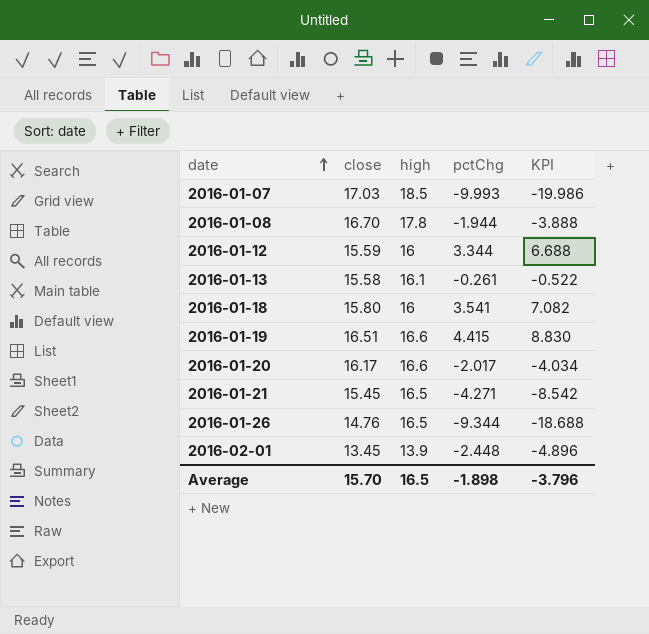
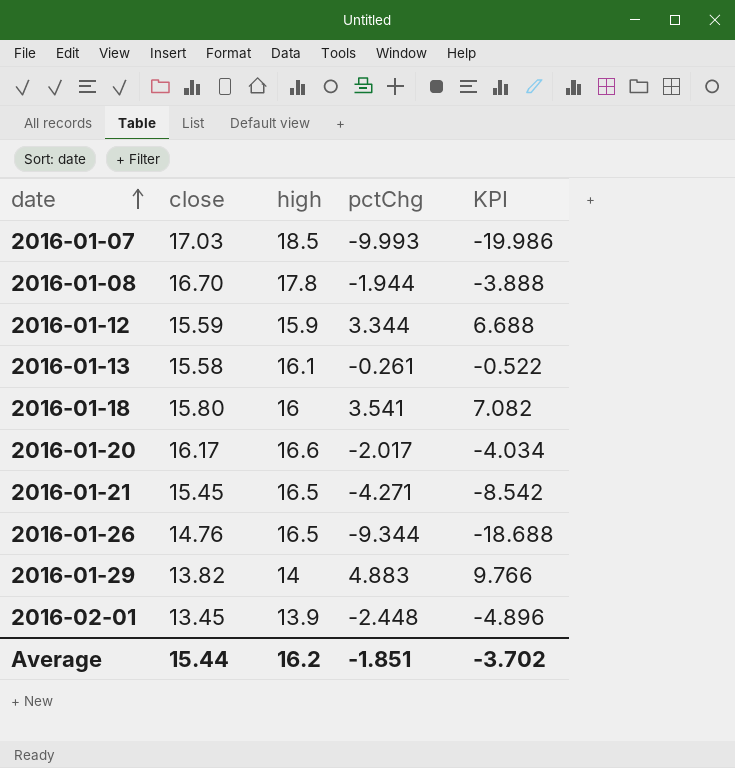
row 2016-01-19: 16.51 | 16.6 | 4.415 | 8.830 -> none
2016-01-12 | high: 16 -> 15.9
row 2016-01-29: none -> 13.82 | 14 | 4.883 | 9.766
Average | close: 15.70 -> 15.44
Average | high: 16.5 -> 16.2
Average | pctChg: -1.898 -> -1.851
Average | KPI: -3.796 -> -3.702

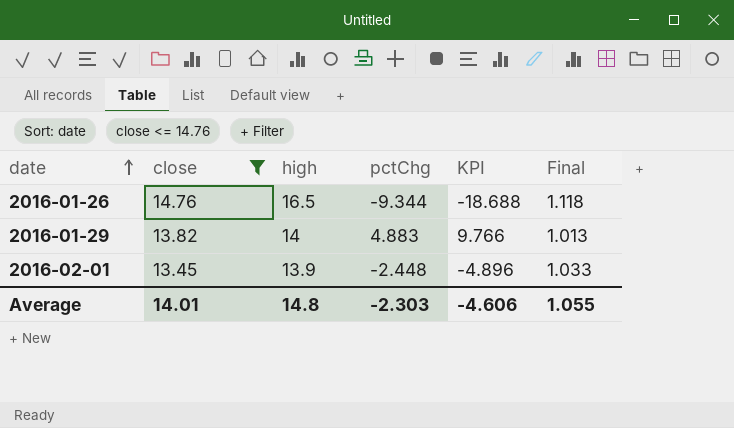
filter: none -> close <= 14.76
column Final | formula: none -> [high] / [close]
Average | close: 15.44 -> 14.01
Average | high: 16.2 -> 14.8
Average | pctChg: -1.851 -> -2.303
Average | KPI: -3.702 -> -4.606

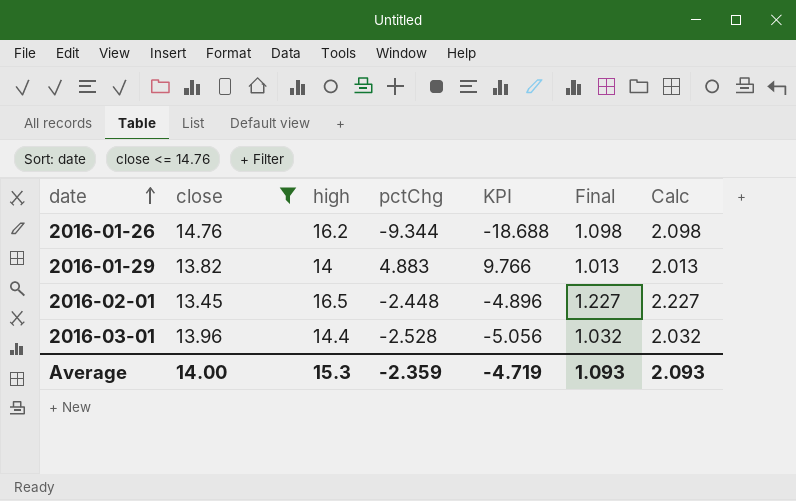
column Calc | formula: none -> [Final] + 1
2016-01-26 | high: 16.5 -> 16.2
2016-01-26 | Final: 1.118 -> 1.098
2016-02-01 | high: 13.9 -> 16.5
2016-02-01 | Final: 1.033 -> 1.227
row 2016-03-01: none -> 13.96 | 14.4 | -2.528 | -5.056 | 1.032 | 2.032
Average | close: 14.01 -> 14.00
Average | high: 14.8 -> 15.3
Average | pctChg: -2.303 -> -2.359
Average | KPI: -4.606 -> -4.719
Average | Final: 1.055 -> 1.093

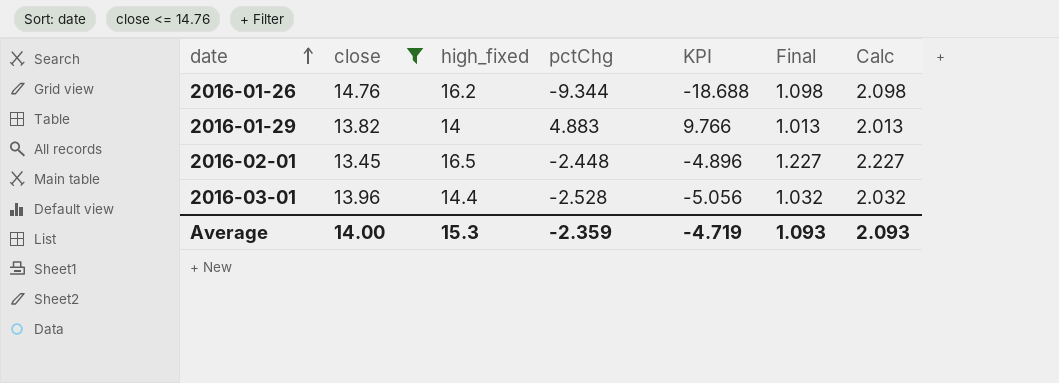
column name: high -> high_fixed

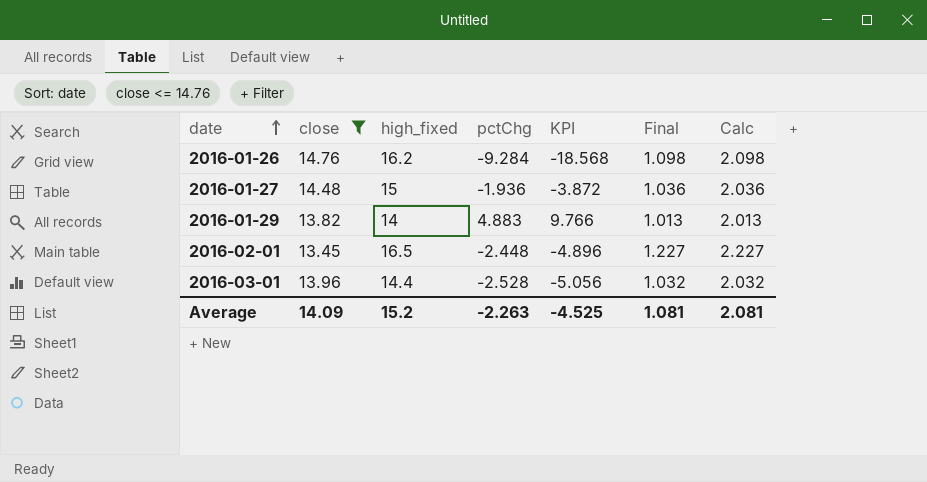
2016-01-26 | pctChg: -9.344 -> -9.284
2016-01-26 | KPI: -18.688 -> -18.568
row 2016-01-27: none -> 14.48 | 15 | -1.936 | -3.872 | 1.036 | 2.036
Average | close: 14.00 -> 14.09
Average | high_fixed: 15.3 -> 15.2
Average | pctChg: -2.359 -> -2.263
Average | KPI: -4.719 -> -4.525
Average | Final: 1.093 -> 1.081
Average | Calc: 2.093 -> 2.081

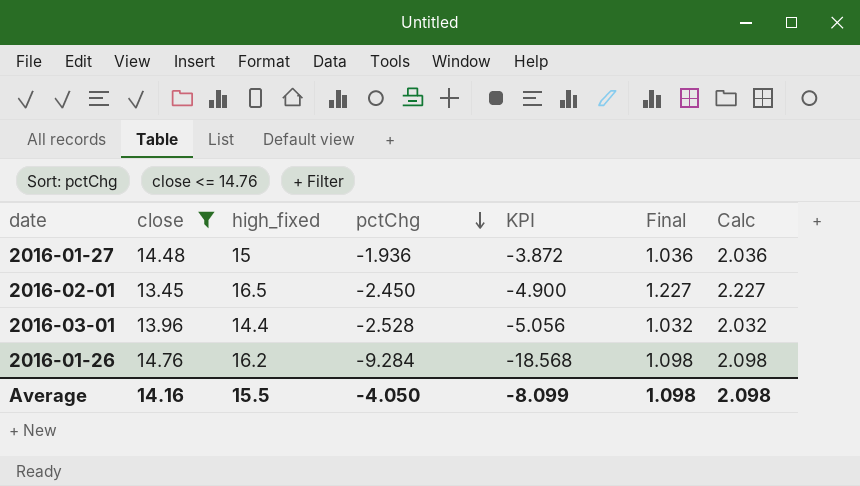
row order: date ascending -> pctChg descending
row 2016-01-29: 13.82 | 14 | 4.883 | 9.766 | 1.013 | 2.013 -> none
2016-02-01 | pctChg: -2.448 -> -2.450
2016-02-01 | KPI: -4.896 -> -4.900
Average | close: 14.09 -> 14.16
Average | high_fixed: 15.2 -> 15.5
Average | pctChg: -2.263 -> -4.050
Average | KPI: -4.525 -> -8.099
Average | Final: 1.081 -> 1.098
Average | Calc: 2.081 -> 2.098

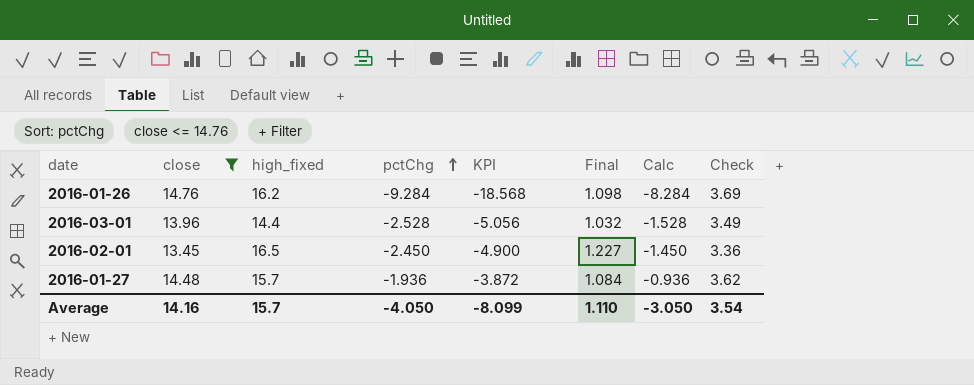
row order: pctChg descending -> pctChg ascending
column Calc | formula: [Final] + 1 -> [pctChg] + 1
column Check | formula: none -> [close] * 0.25
2016-01-27 | high_fixed: 15 -> 15.7
2016-01-27 | Final: 1.036 -> 1.084
Average | high_fixed: 15.5 -> 15.7
Average | Final: 1.098 -> 1.110
Average | Calc: 2.098 -> -3.050

